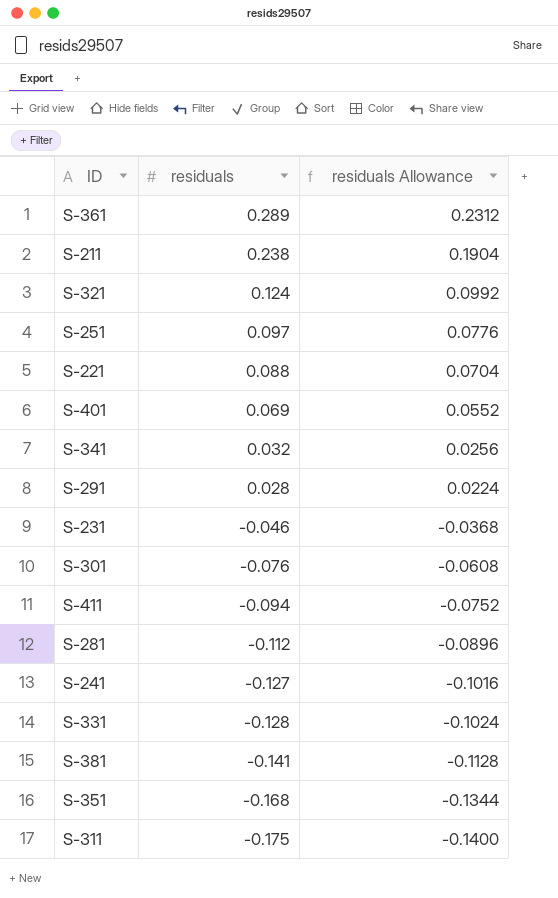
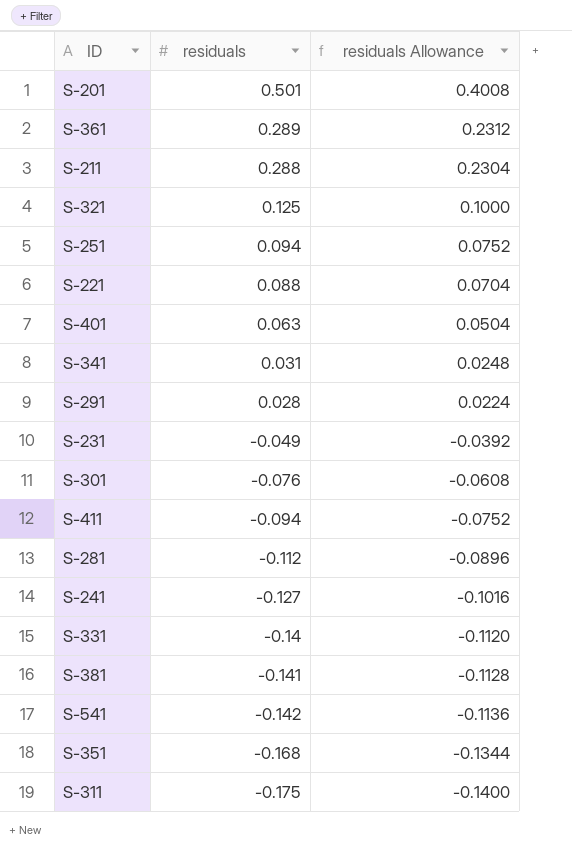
row S-201: none -> 0.501 | 0.4008
S-211 | residuals: 0.238 -> 0.288
S-211 | residuals Allowance: 0.1904 -> 0.2304
S-321 | residuals: 0.124 -> 0.125
S-321 | residuals Allowance: 0.0992 -> 0.1000
S-251 | residuals: 0.097 -> 0.094
S-251 | residuals Allowance: 0.0776 -> 0.0752
S-401 | residuals: 0.069 -> 0.063
S-401 | residuals Allowance: 0.0552 -> 0.0504
S-341 | residuals: 0.032 -> 0.031
S-341 | residuals Allowance: 0.0256 -> 0.0248
S-231 | residuals: -0.046 -> -0.049
S-231 | residuals Allowance: -0.0368 -> -0.0392
S-331 | residuals: -0.128 -> -0.14
S-331 | residuals Allowance: -0.1024 -> -0.1120
row S-541: none -> -0.142 | -0.1136

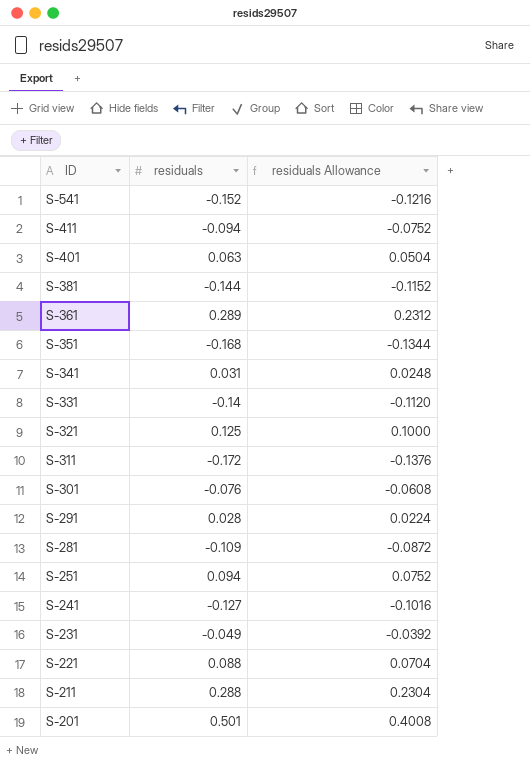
row order: residuals descending -> ID descending
S-541 | residuals: -0.142 -> -0.152
S-541 | residuals Allowance: -0.1136 -> -0.1216
S-381 | residuals: -0.141 -> -0.144
S-381 | residuals Allowance: -0.1128 -> -0.1152
S-311 | residuals: -0.175 -> -0.172
S-311 | residuals Allowance: -0.1400 -> -0.1376
S-281 | residuals: -0.112 -> -0.109
S-281 | residuals Allowance: -0.0896 -> -0.0872

